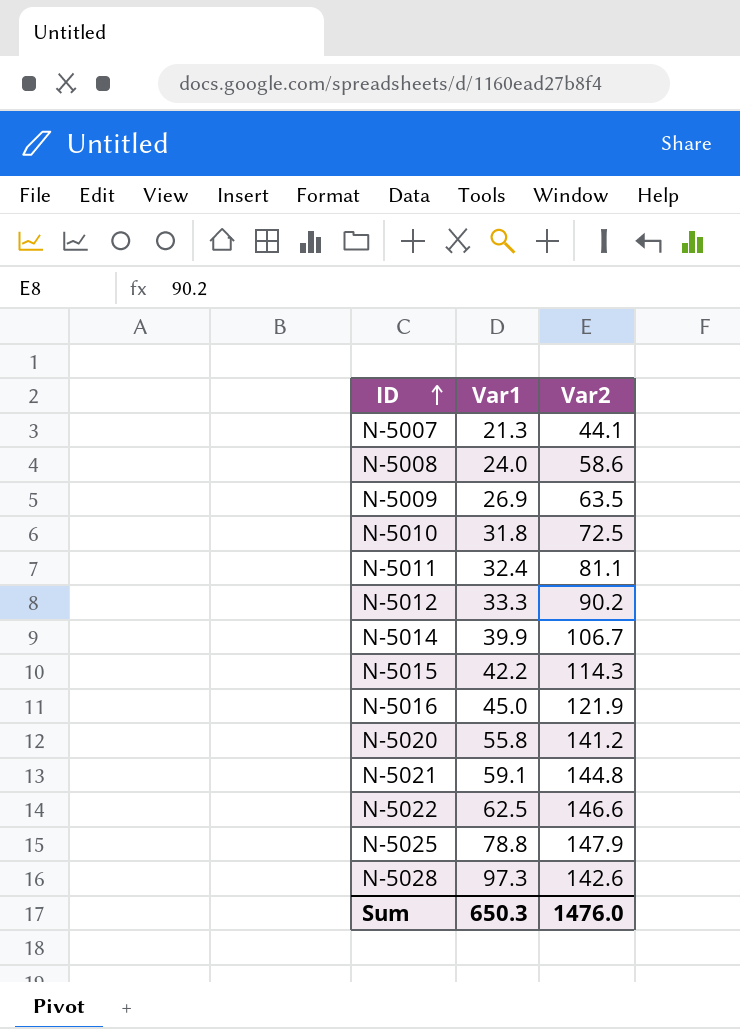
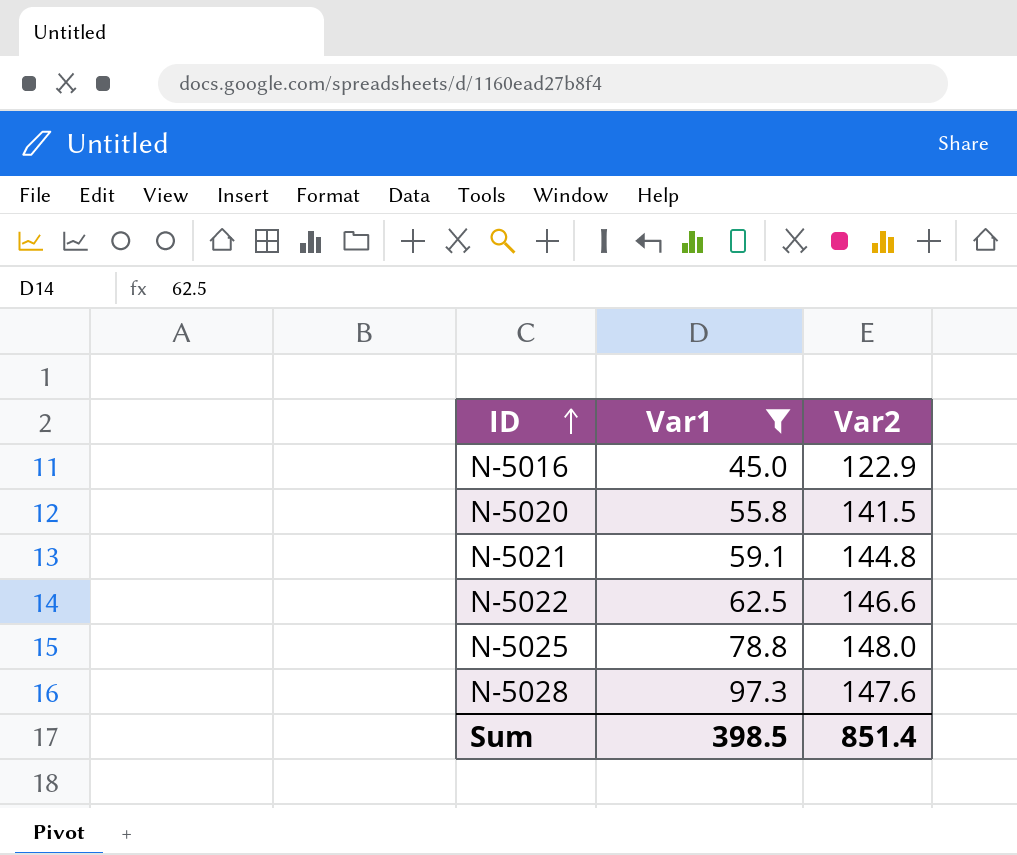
filter: none -> Var1 >= 45.0
N-5016 | Var2: 121.9 -> 122.9
N-5020 | Var2: 141.2 -> 141.5
N-5025 | Var2: 147.9 -> 148.0
N-5028 | Var2: 142.6 -> 147.6
Sum | Var1: 650.3 -> 398.5
Sum | Var2: 1476.0 -> 851.4

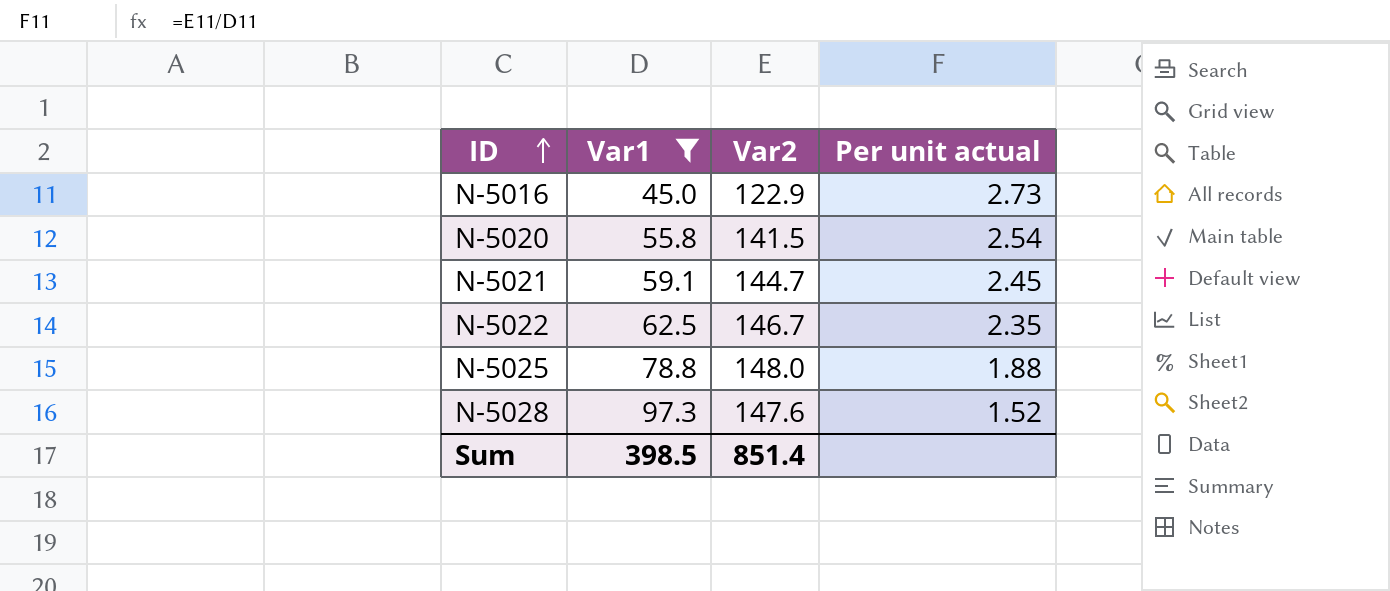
column Per unit actual | formula: none -> [Var2] / [Var1]
N-5021 | Var2: 144.8 -> 144.7
N-5022 | Var2: 146.6 -> 146.7

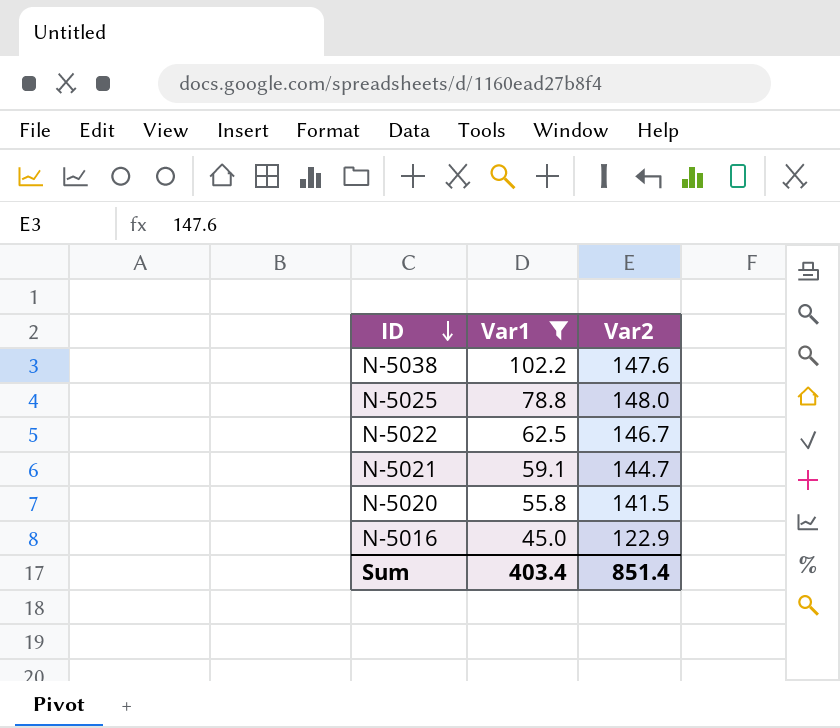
row order: ID ascending -> ID descending
column Per unit actual | formula: [Var2] / [Var1] -> none
row N-5028: 97.3 | 147.6 | 1.52 -> none
row N-5038: none -> 102.2 | 147.6
Sum | Var1: 398.5 -> 403.4

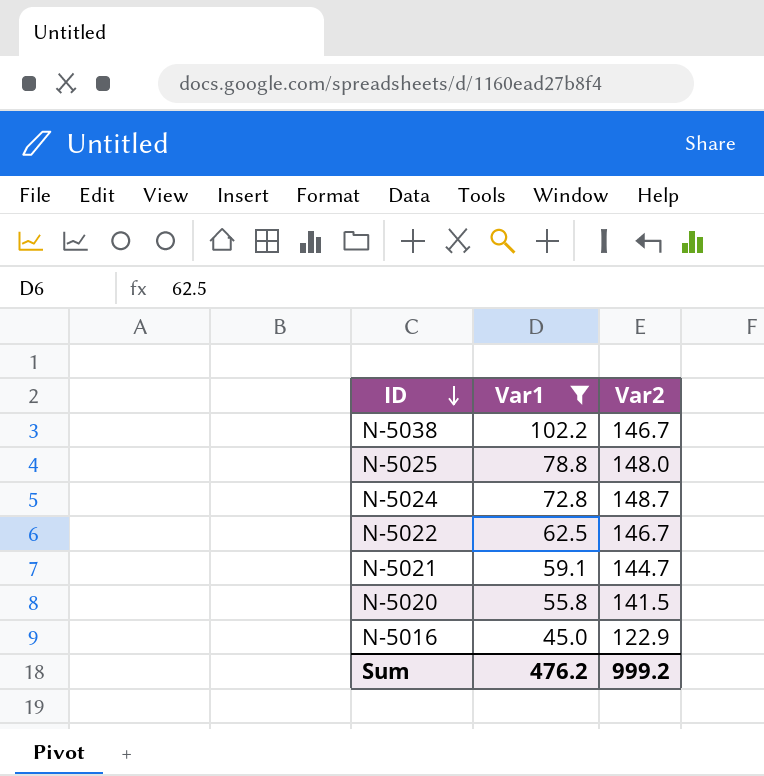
N-5038 | Var2: 147.6 -> 146.7
row N-5024: none -> 72.8 | 148.7
Sum | Var1: 403.4 -> 476.2
Sum | Var2: 851.4 -> 999.2

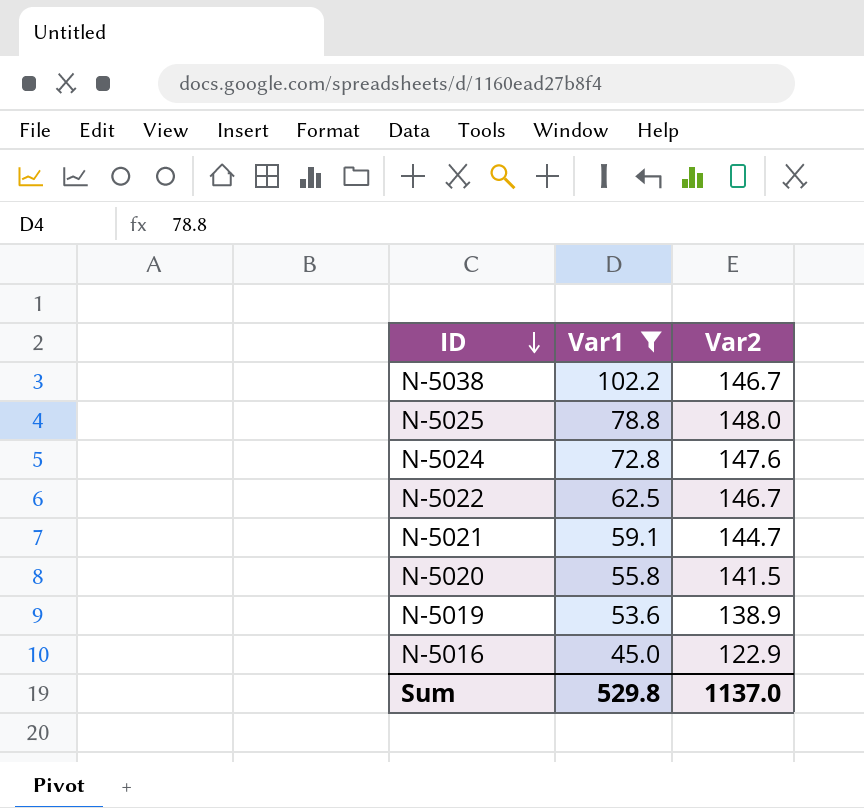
N-5024 | Var2: 148.7 -> 147.6
row N-5019: none -> 53.6 | 138.9
Sum | Var1: 476.2 -> 529.8
Sum | Var2: 999.2 -> 1137.0

